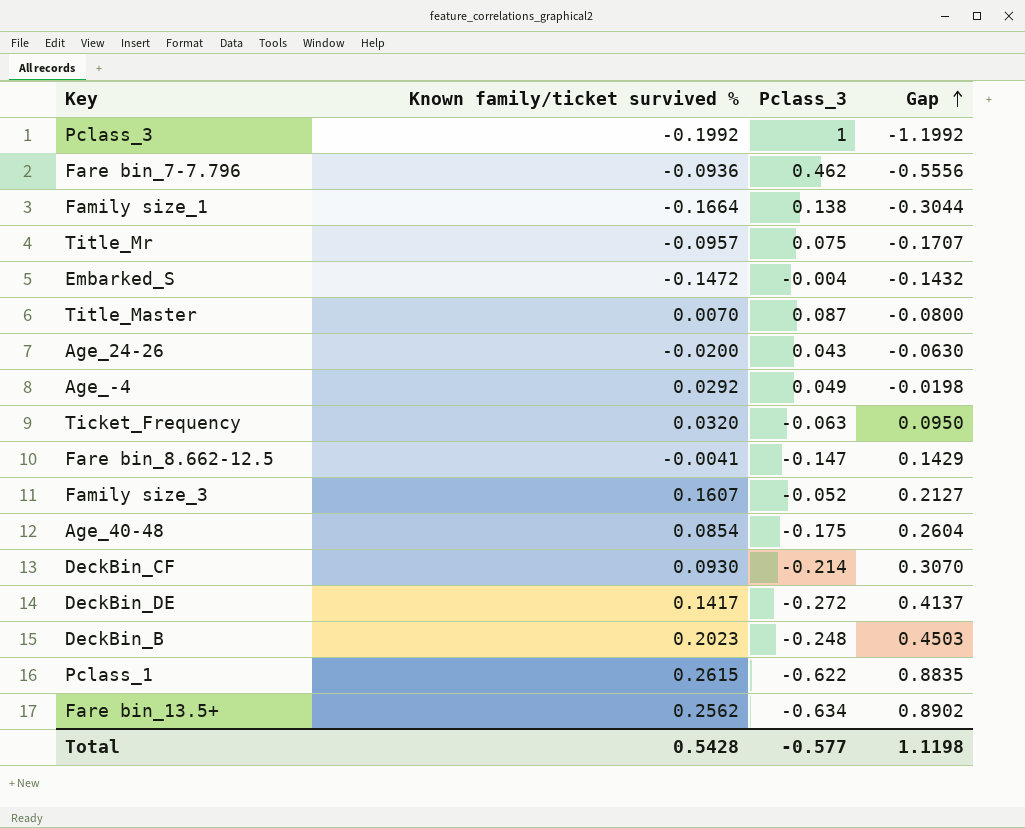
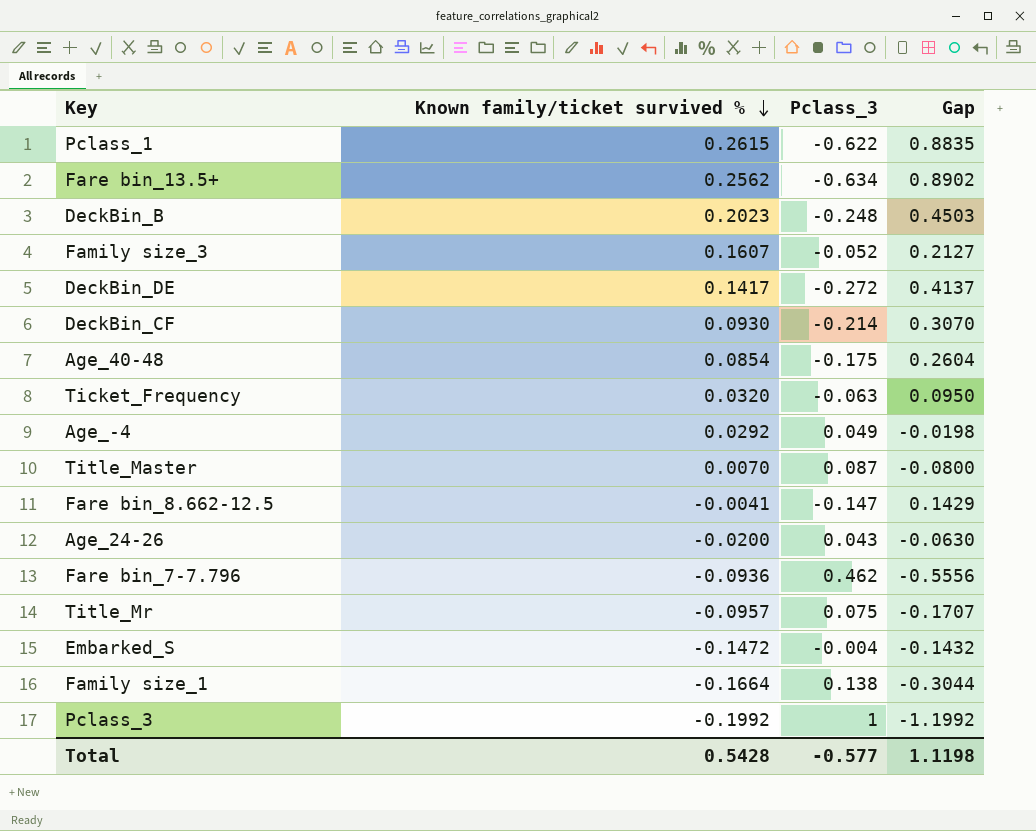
row order: Gap ascending -> Known family/ticket survived % descending

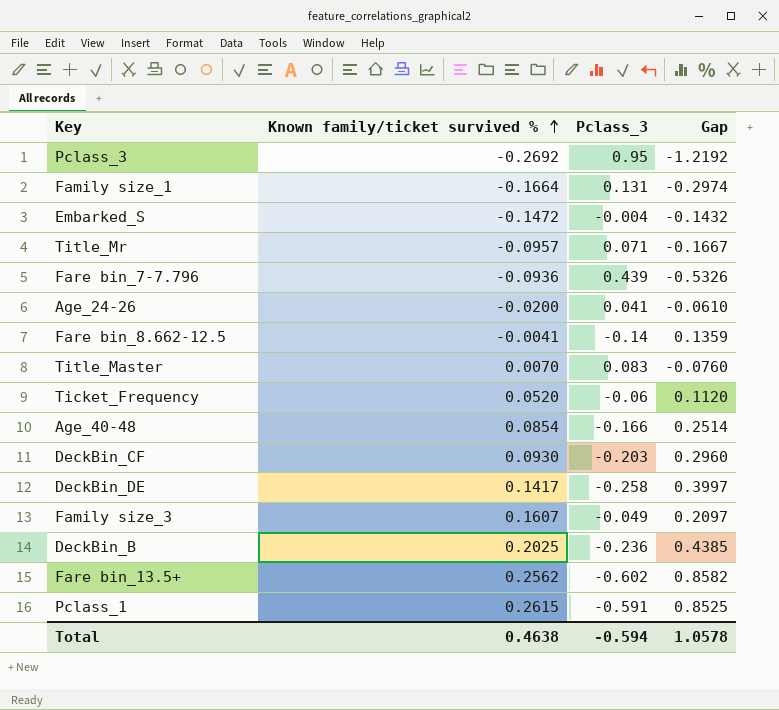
row order: Known family/ticket survived % descending -> Known family/ticket survived % ascending
row Age_-4: 0.0292 | 0.049 | -0.0198 -> none
Pclass_3 | Known family/ticket survived %: -0.1992 -> -0.2692
Pclass_3 | Pclass_3: 1 -> 0.95
Pclass_3 | Gap: -1.1992 -> -1.2192
Family size_1 | Pclass_3: 0.138 -> 0.131
Family size_1 | Gap: -0.3044 -> -0.2974
Title_Mr | Pclass_3: 0.075 -> 0.071
Title_Mr | Gap: -0.1707 -> -0.1667
Fare bin_7-7.796 | Pclass_3: 0.462 -> 0.439
Fare bin_7-7.796 | Gap: -0.5556 -> -0.5326
Age_24-26 | Pclass_3: 0.043 -> 0.041
Age_24-26 | Gap: -0.0630 -> -0.0610
Fare bin_8.662-12.5 | Pclass_3: -0.147 -> -0.14
Fare bin_8.662-12.5 | Gap: 0.1429 -> 0.1359
Title_Master | Pclass_3: 0.087 -> 0.083
Title_Master | Gap: -0.0800 -> -0.0760
Ticket_Frequency | Known family/ticket survived %: 0.0320 -> 0.0520
Ticket_Frequency | Pclass_3: -0.063 -> -0.06
Ticket_Frequency | Gap: 0.0950 -> 0.1120
Age_40-48 | Pclass_3: -0.175 -> -0.166
Age_40-48 | Gap: 0.2604 -> 0.2514
DeckBin_CF | Pclass_3: -0.214 -> -0.203
DeckBin_CF | Gap: 0.3070 -> 0.2960
DeckBin_DE | Pclass_3: -0.272 -> -0.258
DeckBin_DE | Gap: 0.4137 -> 0.3997
Family size_3 | Pclass_3: -0.052 -> -0.049
Family size_3 | Gap: 0.2127 -> 0.2097
DeckBin_B | Known family/ticket survived %: 0.2023 -> 0.2025
DeckBin_B | Pclass_3: -0.248 -> -0.236
DeckBin_B | Gap: 0.4503 -> 0.4385
Fare bin_13.5+ | Pclass_3: -0.634 -> -0.602
Fare bin_13.5+ | Gap: 0.8902 -> 0.8582
Pclass_1 | Pclass_3: -0.622 -> -0.591
Pclass_1 | Gap: 0.8835 -> 0.8525
Total | Known family/ticket survived %: 0.5428 -> 0.4638
Total | Pclass_3: -0.577 -> -0.594
Total | Gap: 1.1198 -> 1.0578

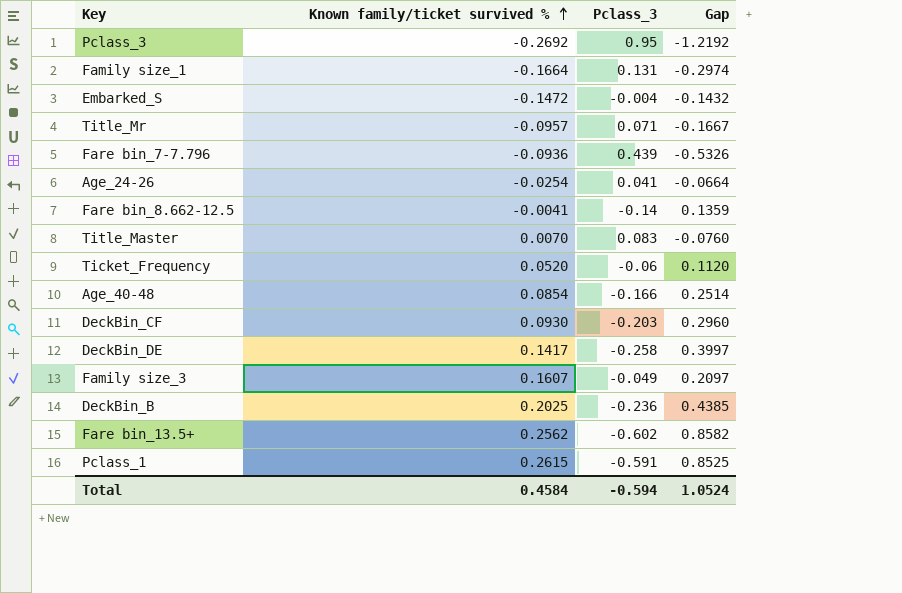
Age_24-26 | Known family/ticket survived %: -0.0200 -> -0.0254
Age_24-26 | Gap: -0.0610 -> -0.0664
Total | Known family/ticket survived %: 0.4638 -> 0.4584
Total | Gap: 1.0578 -> 1.0524

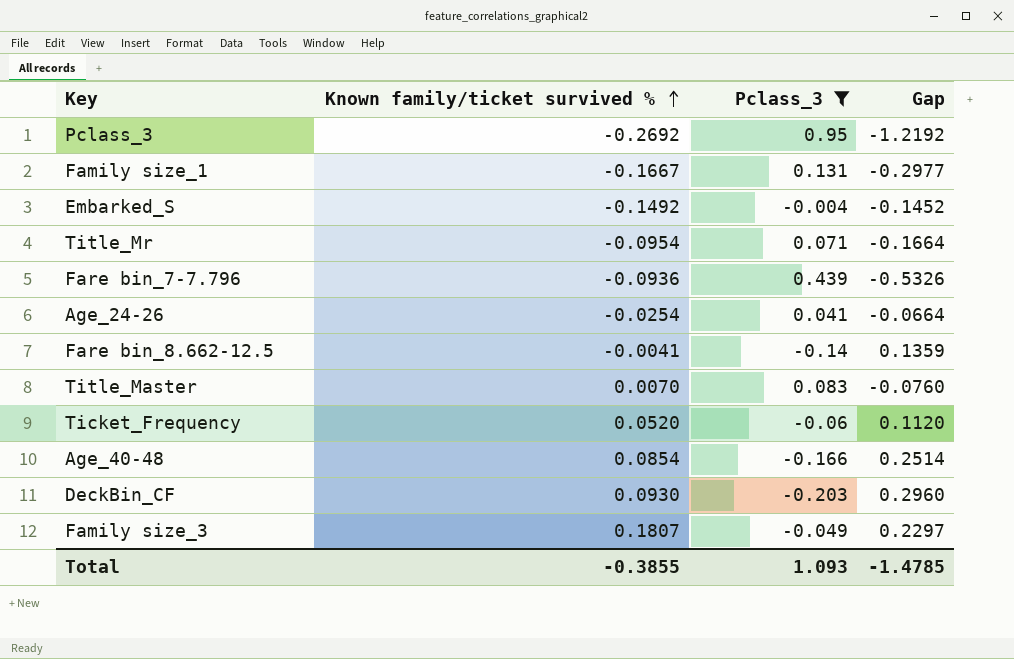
filter: none -> Pclass_3 >= -0.203
Family size_1 | Known family/ticket survived %: -0.1664 -> -0.1667
Family size_1 | Gap: -0.2974 -> -0.2977
Embarked_S | Known family/ticket survived %: -0.1472 -> -0.1492
Embarked_S | Gap: -0.1432 -> -0.1452
Title_Mr | Known family/ticket survived %: -0.0957 -> -0.0954
Title_Mr | Gap: -0.1667 -> -0.1664
Family size_3 | Known family/ticket survived %: 0.1607 -> 0.1807
Family size_3 | Gap: 0.2097 -> 0.2297
Total | Known family/ticket survived %: 0.4584 -> -0.3855
Total | Pclass_3: -0.594 -> 1.093
Total | Gap: 1.0524 -> -1.4785

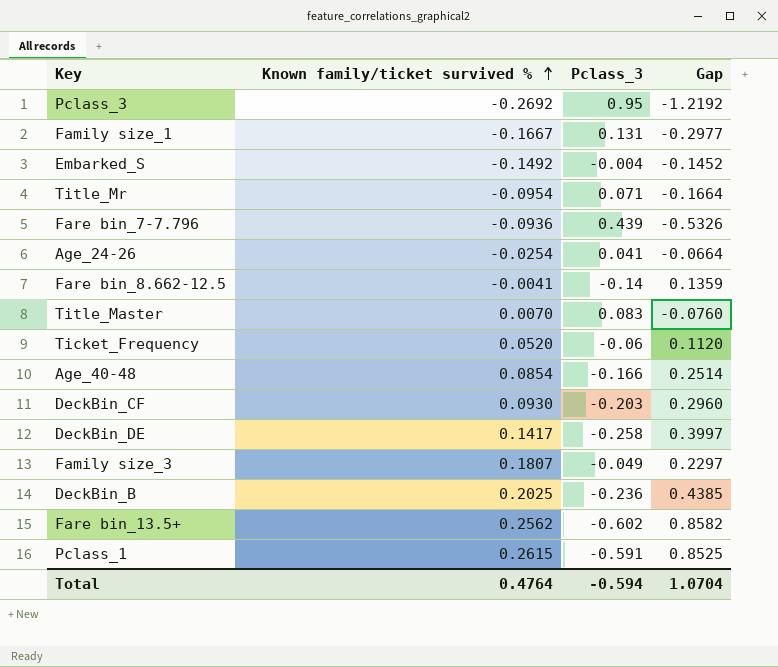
filter: Pclass_3 >= -0.203 -> none
Total | Known family/ticket survived %: -0.3855 -> 0.4764
Total | Pclass_3: 1.093 -> -0.594
Total | Gap: -1.4785 -> 1.0704

